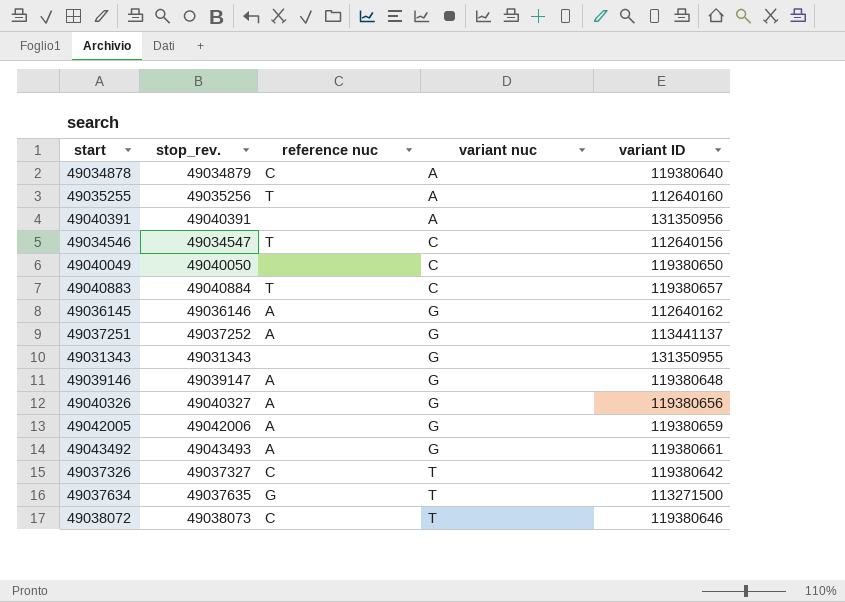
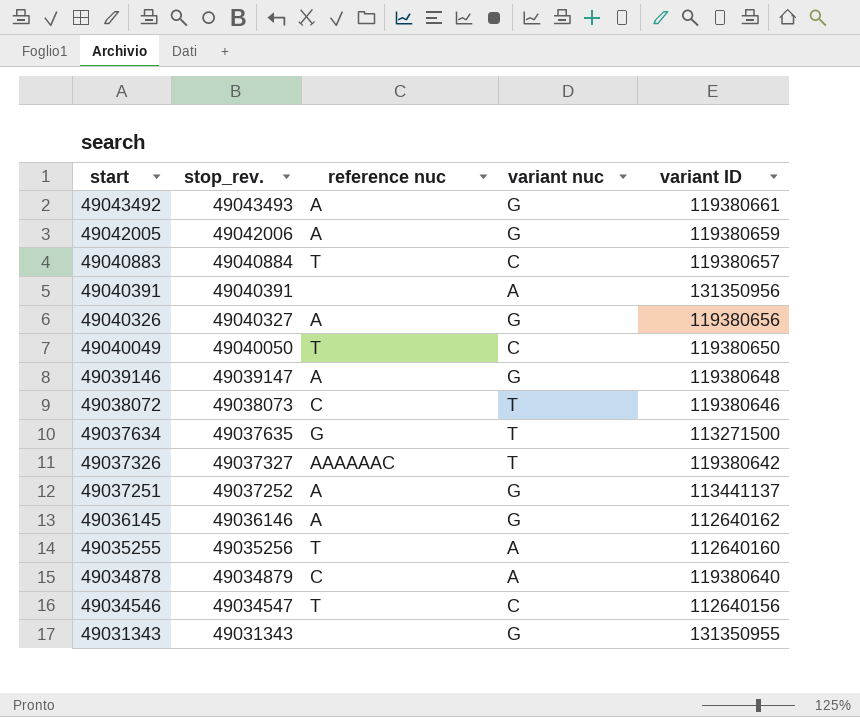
row order: variant nuc ascending -> start descending
49040049 | reference nuc: none -> T
49037326 | reference nuc: C -> AAAAAAC

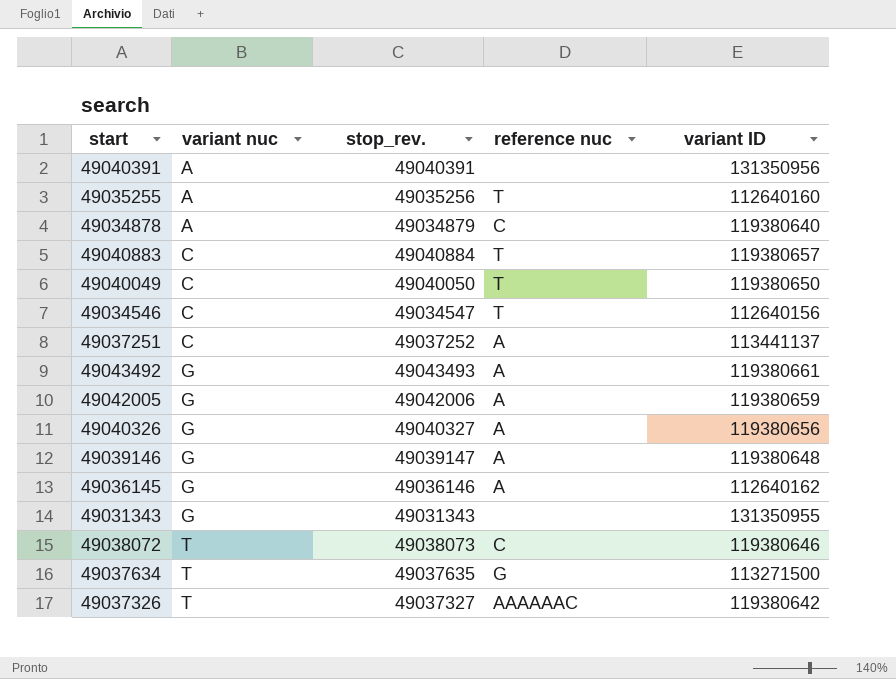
row order: start descending -> variant nuc ascending
column variant nuc | position: 4 -> 2
49037251 | variant nuc: G -> C

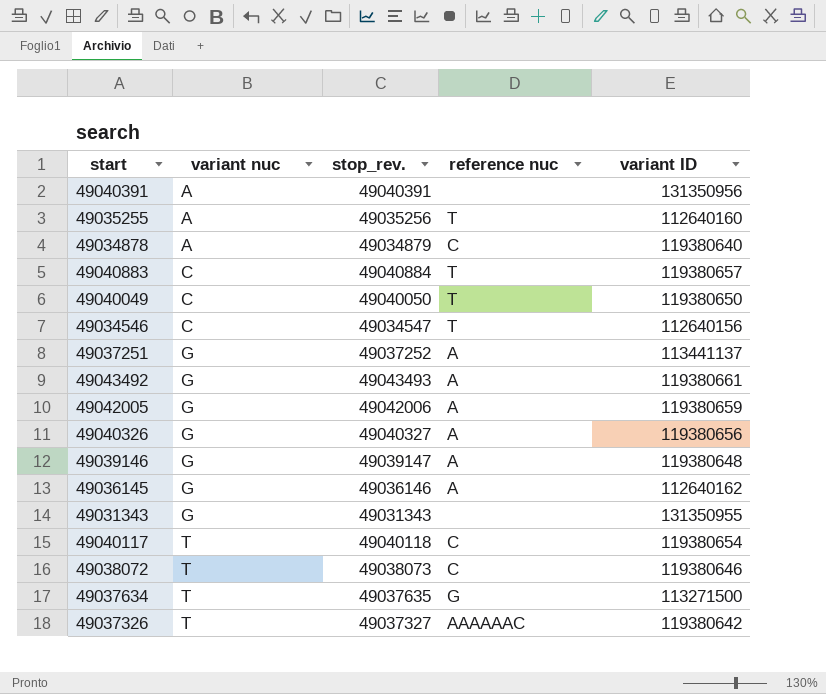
49037251 | variant nuc: C -> G
row 49040117: none -> T | 49040118 | C | 119380654

